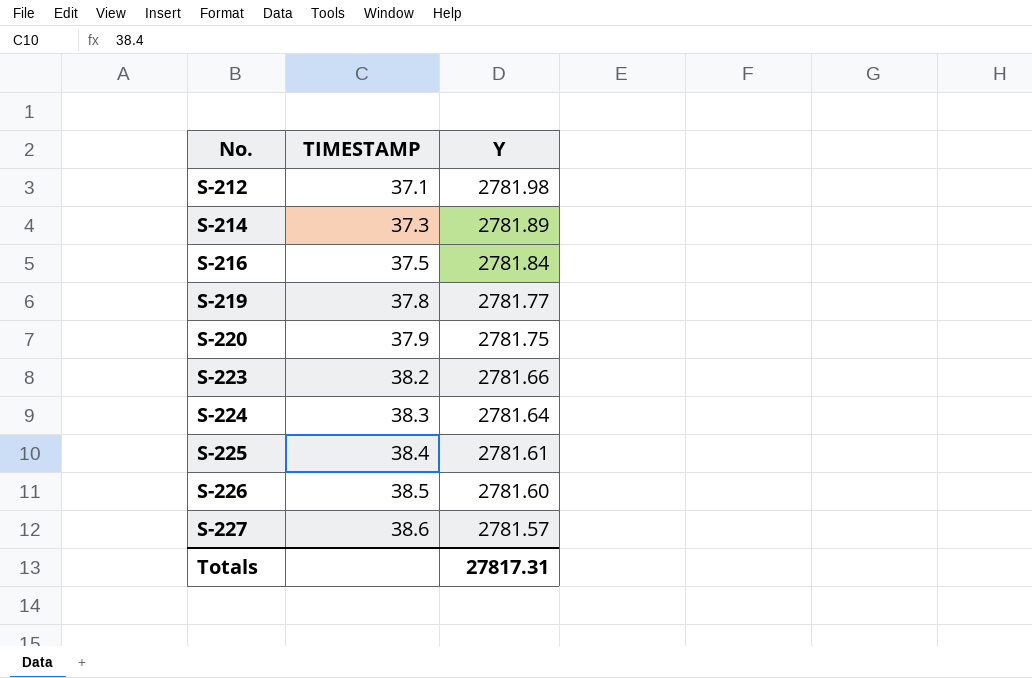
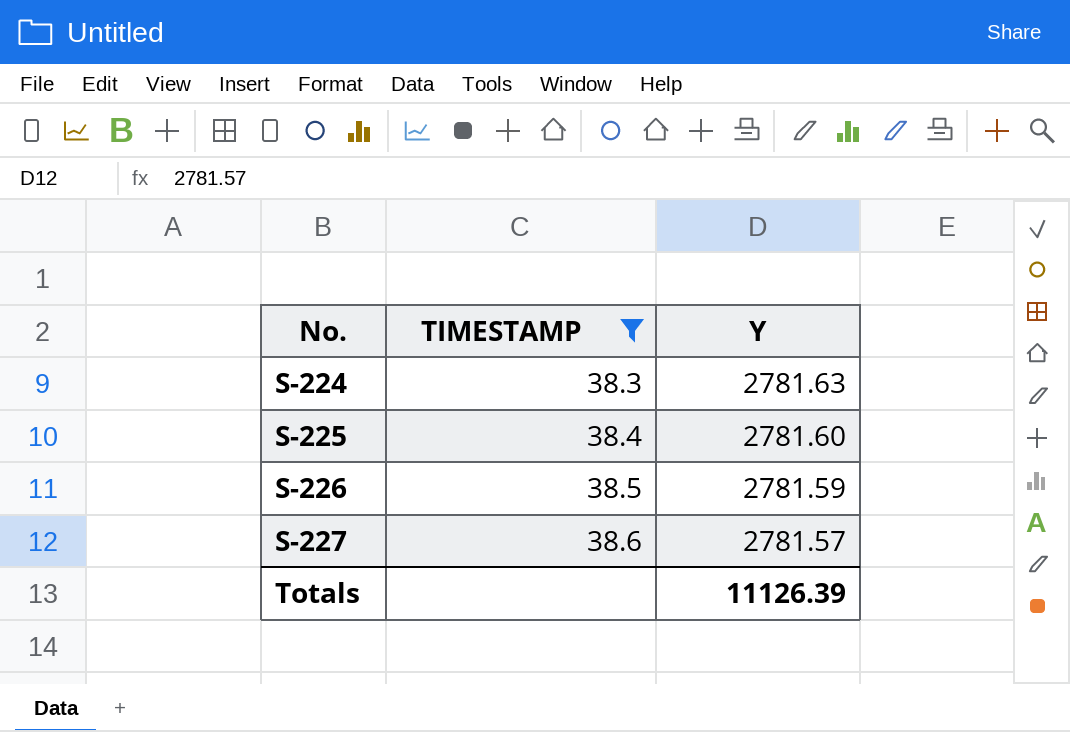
filter: none -> TIMESTAMP >= 38.3
S-224 | Y: 2781.64 -> 2781.63
S-225 | Y: 2781.61 -> 2781.60
S-226 | Y: 2781.60 -> 2781.59
Totals | Y: 27817.31 -> 11126.39

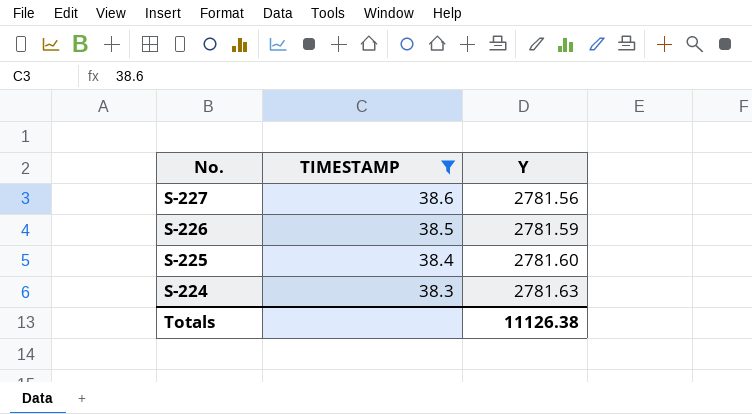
row order: No. ascending -> No. descending
S-227 | Y: 2781.57 -> 2781.56
Totals | Y: 11126.39 -> 11126.38

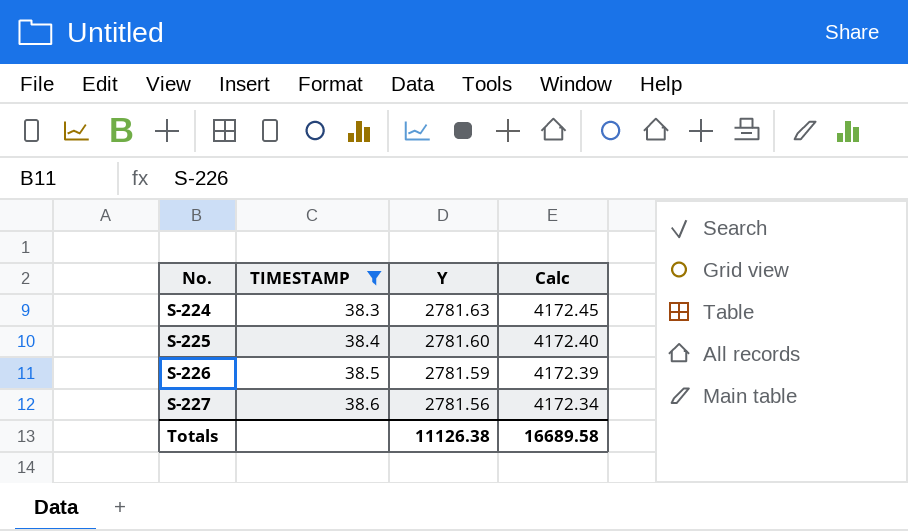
row order: No. descending -> No. ascending
column Calc | formula: none -> [Y] * 1.5

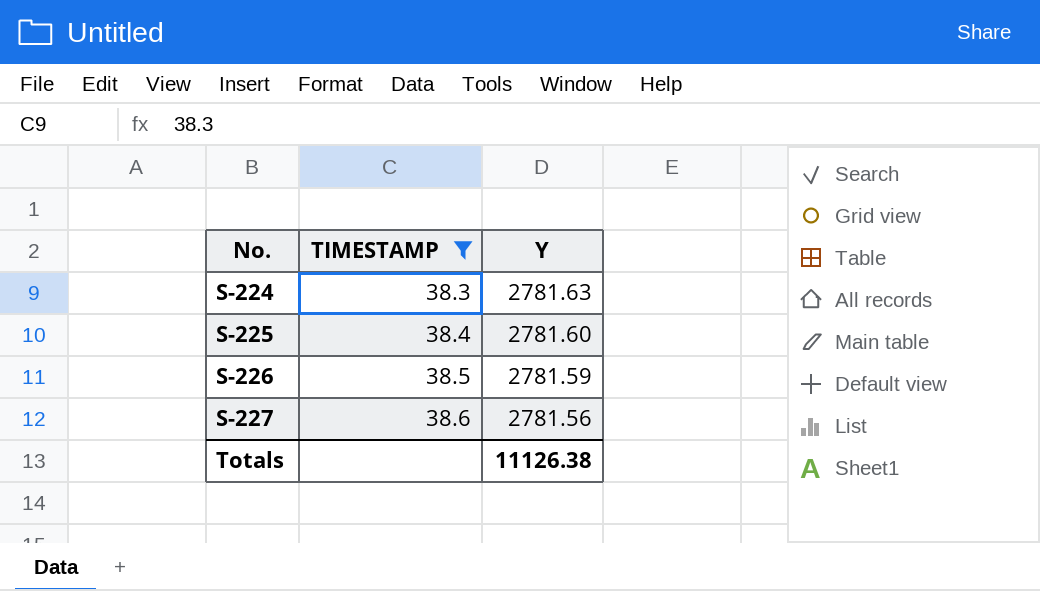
column Calc | formula: [Y] * 1.5 -> none

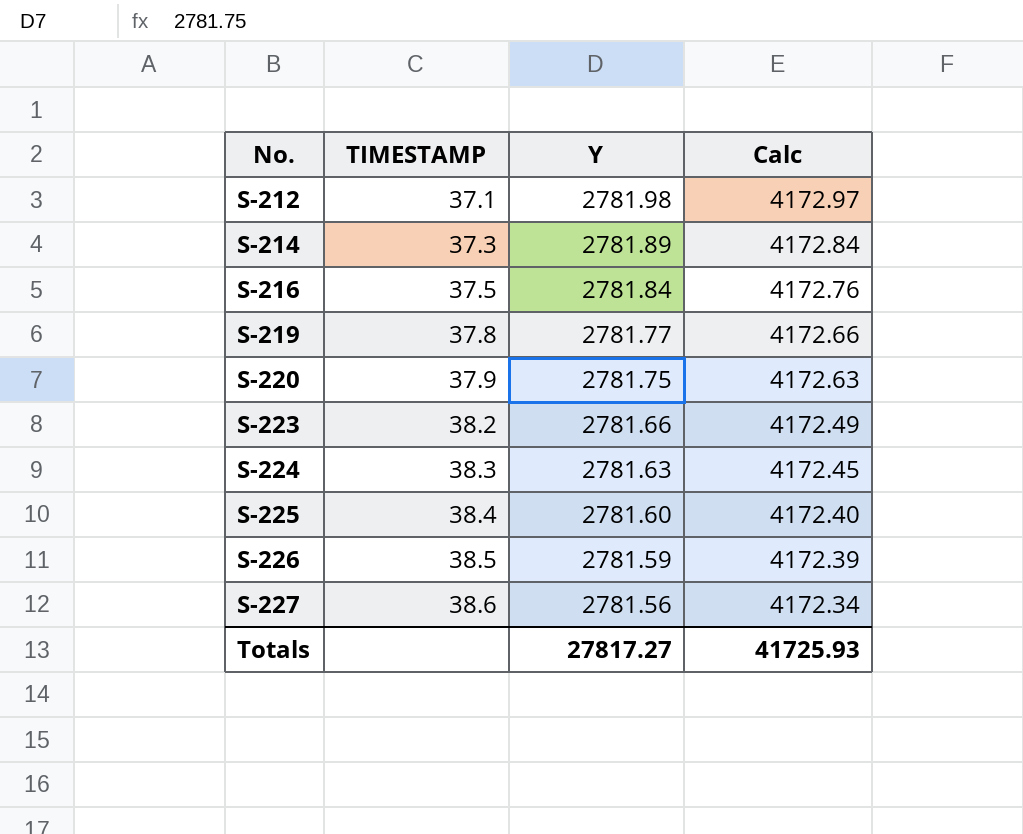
filter: TIMESTAMP >= 38.3 -> none
column Calc | formula: none -> [Y] * 1.5
Totals | Y: 11126.38 -> 27817.27

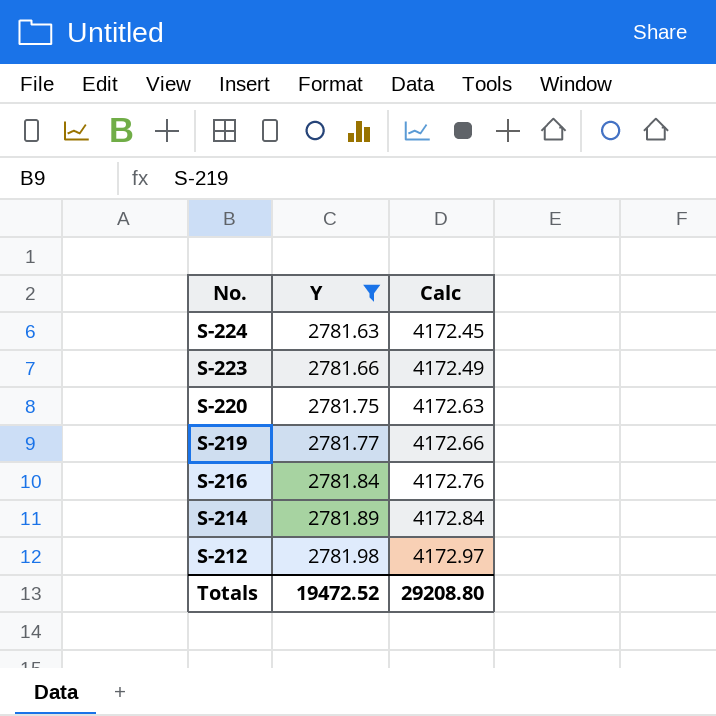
filter: none -> Y >= 2781.63
row order: No. ascending -> No. descending
column TIMESTAMP | position: 2 -> none
Totals | Y: 27817.27 -> 19472.52
Totals | Calc: 41725.93 -> 29208.80

